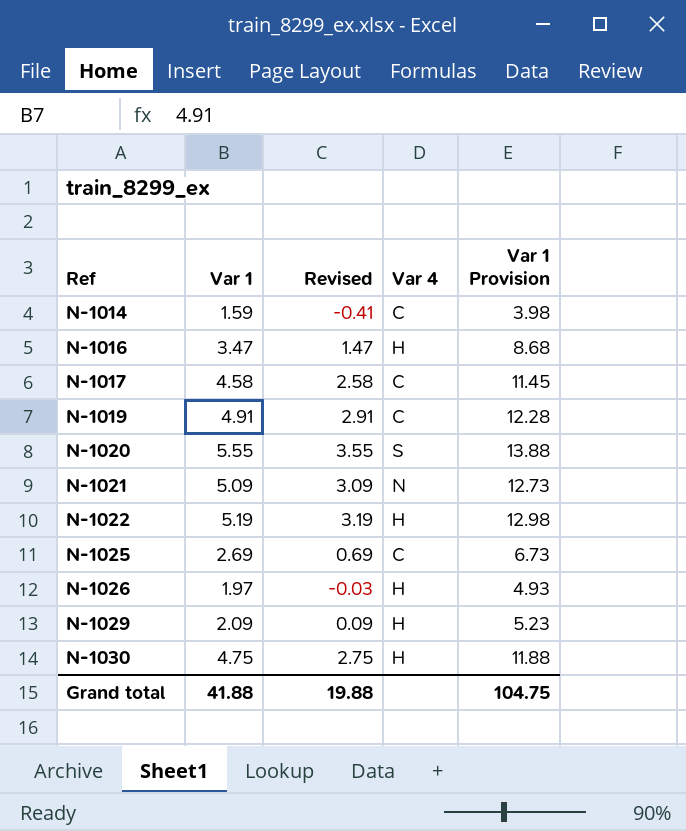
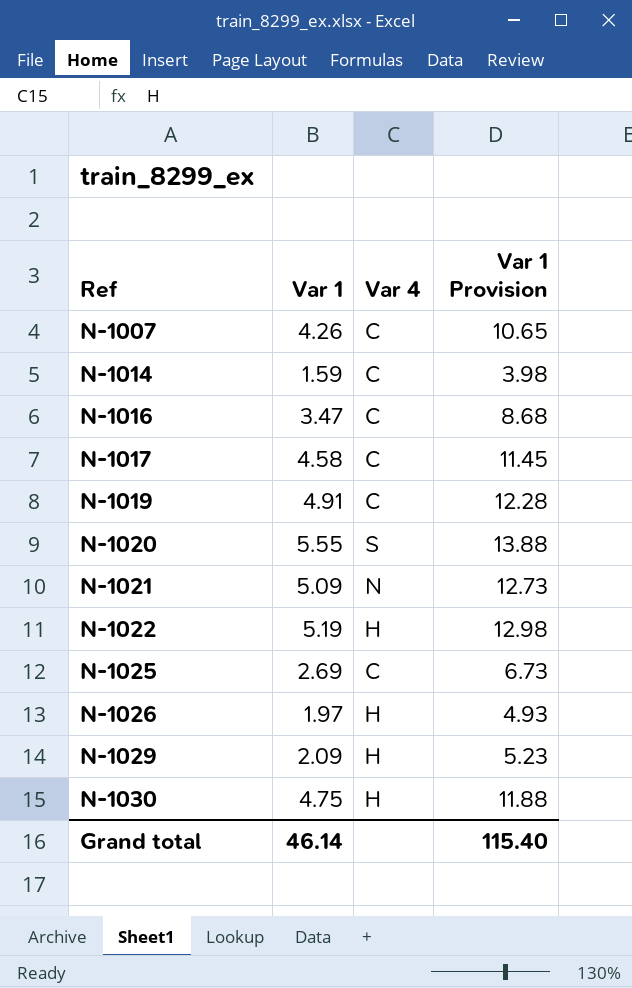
column Revised | formula: [Var 1] - 2 -> none
row N-1007: none -> 4.26 | C | 10.65
N-1016 | Var 4: H -> C
Grand total | Var 1: 41.88 -> 46.14
Grand total | Var 1 Provision: 104.75 -> 115.40

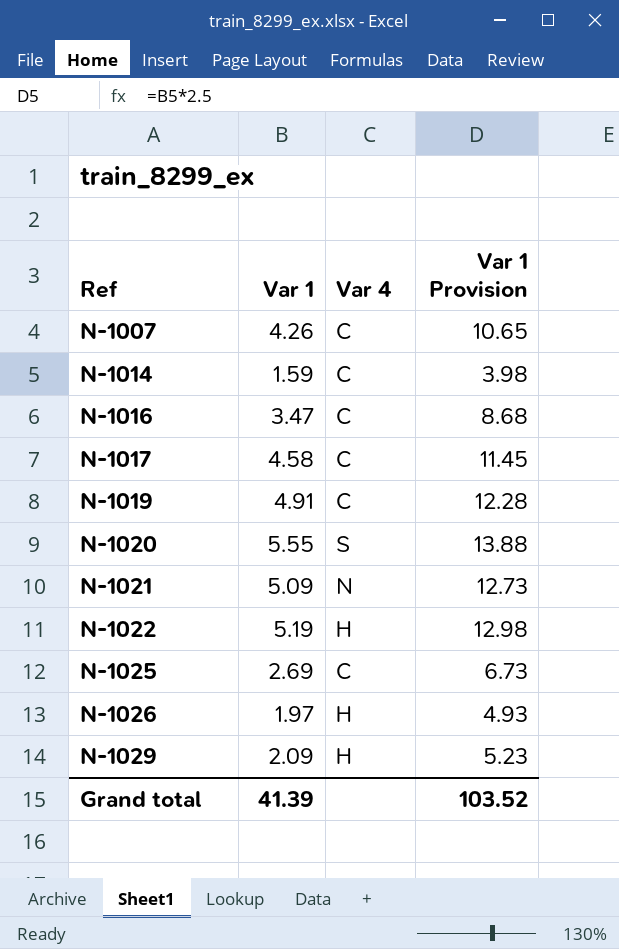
row N-1030: 4.75 | H | 11.88 -> none
Grand total | Var 1: 46.14 -> 41.39
Grand total | Var 1 Provision: 115.40 -> 103.52

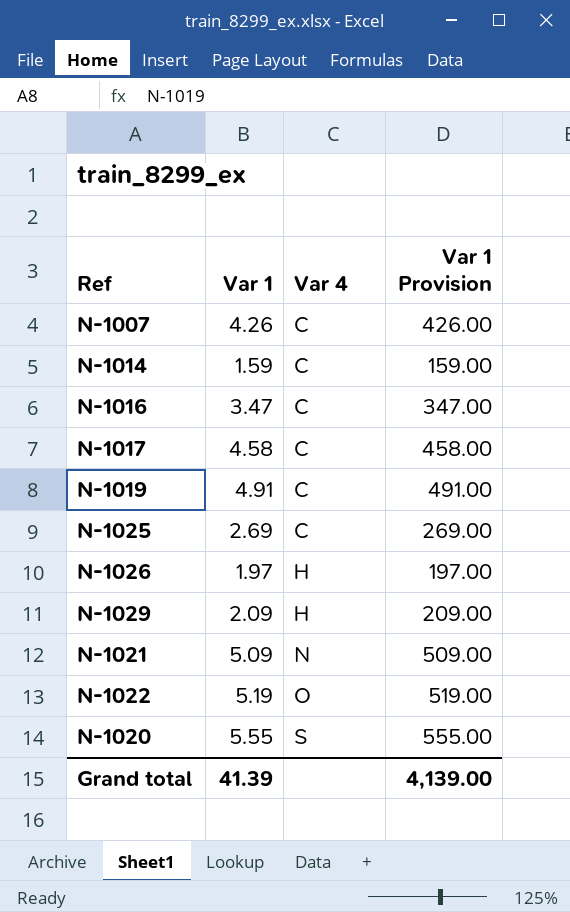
row order: Ref ascending -> Var 4 ascending
column Var 1 Provision | formula: [Var 1] * 2.5 -> [Var 1] * 100
N-1022 | Var 4: H -> O
Grand total | Var 1 Provision: 103.52 -> 4,139.00

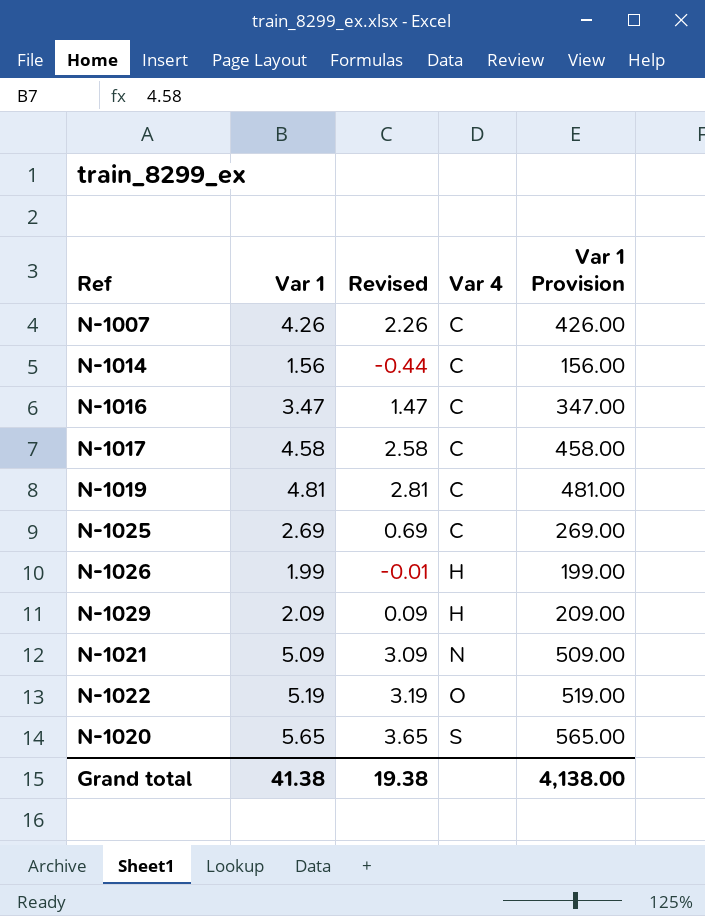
column Revised | formula: none -> [Var 1] - 2
N-1014 | Var 1: 1.59 -> 1.56
N-1014 | Var 1 Provision: 159.00 -> 156.00
N-1019 | Var 1: 4.91 -> 4.81
N-1019 | Var 1 Provision: 491.00 -> 481.00
N-1026 | Var 1: 1.97 -> 1.99
N-1026 | Var 1 Provision: 197.00 -> 199.00
N-1020 | Var 1: 5.55 -> 5.65
N-1020 | Var 1 Provision: 555.00 -> 565.00
Grand total | Var 1: 41.39 -> 41.38
Grand total | Var 1 Provision: 4,139.00 -> 4,138.00

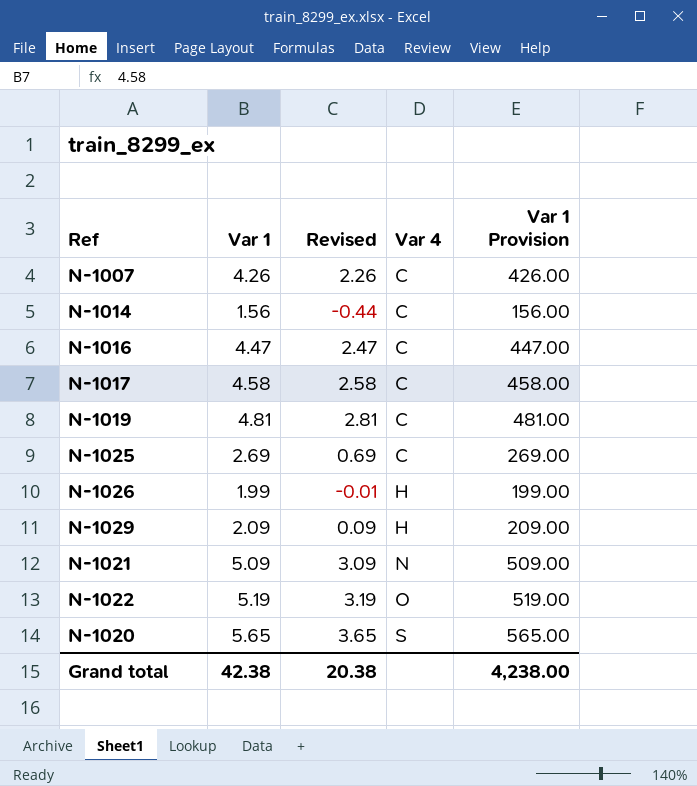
N-1016 | Var 1: 3.47 -> 4.47
N-1016 | Revised: 1.47 -> 2.47
N-1016 | Var 1 Provision: 347.00 -> 447.00
Grand total | Var 1: 41.38 -> 42.38
Grand total | Revised: 19.38 -> 20.38
Grand total | Var 1 Provision: 4,138.00 -> 4,238.00

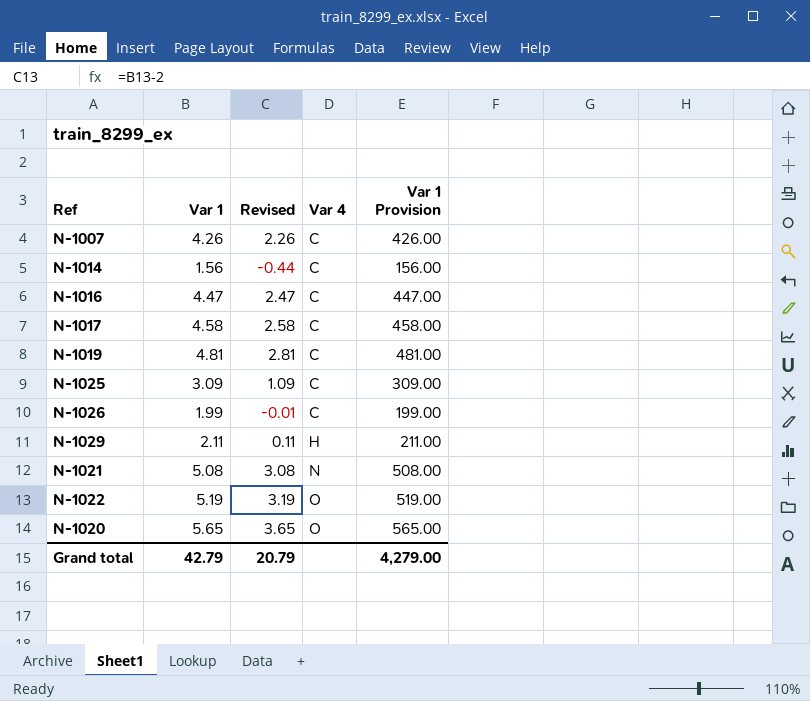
N-1025 | Var 1: 2.69 -> 3.09
N-1025 | Revised: 0.69 -> 1.09
N-1025 | Var 1 Provision: 269.00 -> 309.00
N-1026 | Var 4: H -> C
N-1029 | Var 1: 2.09 -> 2.11
N-1029 | Revised: 0.09 -> 0.11
N-1029 | Var 1 Provision: 209.00 -> 211.00
N-1021 | Var 1: 5.09 -> 5.08
N-1021 | Revised: 3.09 -> 3.08
N-1021 | Var 1 Provision: 509.00 -> 508.00
N-1020 | Var 4: S -> O
Grand total | Var 1: 42.38 -> 42.79
Grand total | Revised: 20.38 -> 20.79
Grand total | Var 1 Provision: 4,238.00 -> 4,279.00

